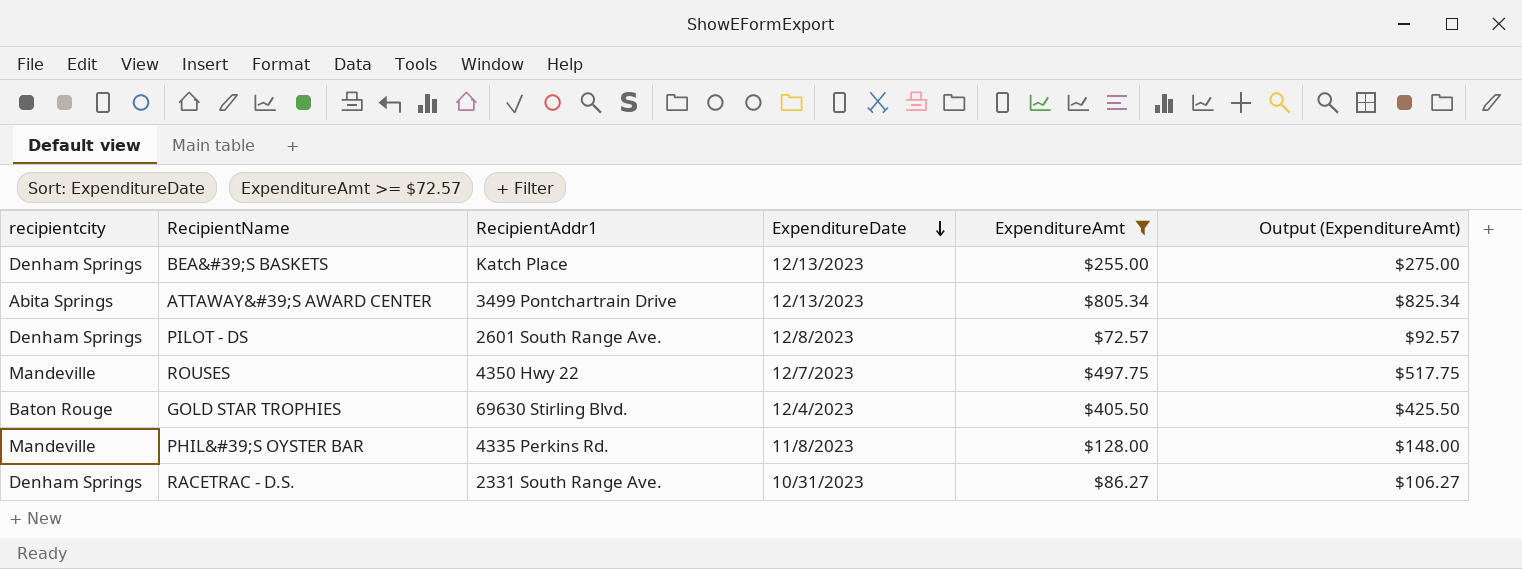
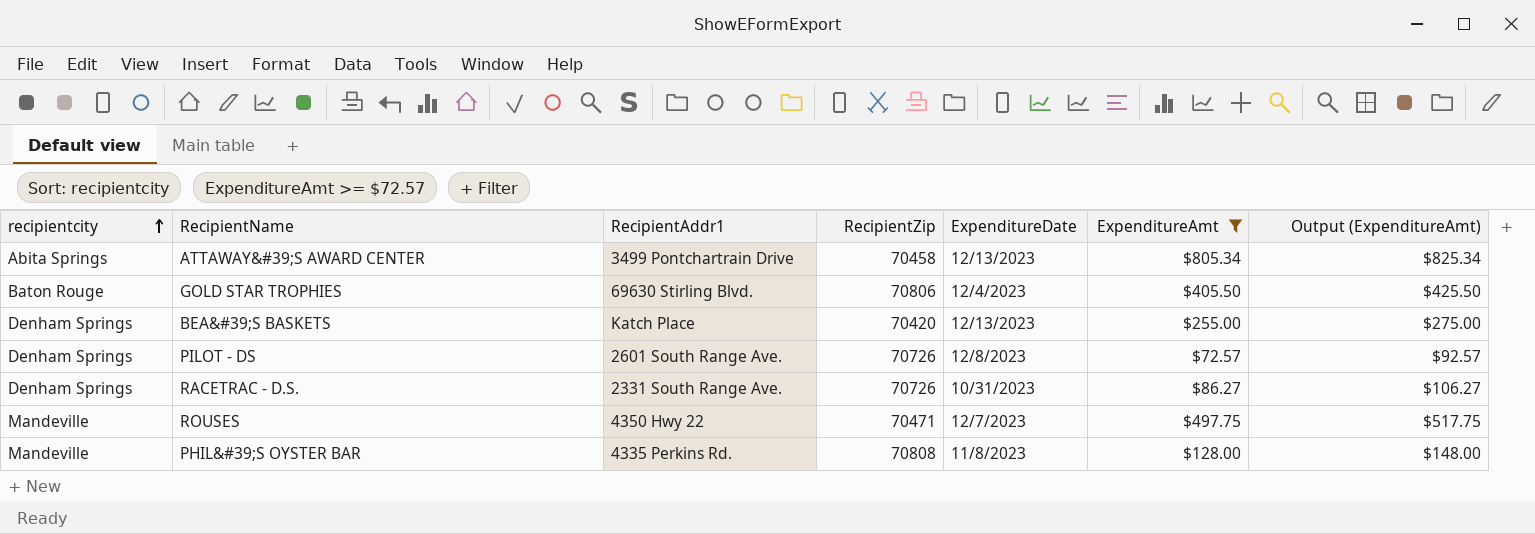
row order: ExpenditureDate descending -> recipientcity ascending
column RecipientZip | position: none -> 4

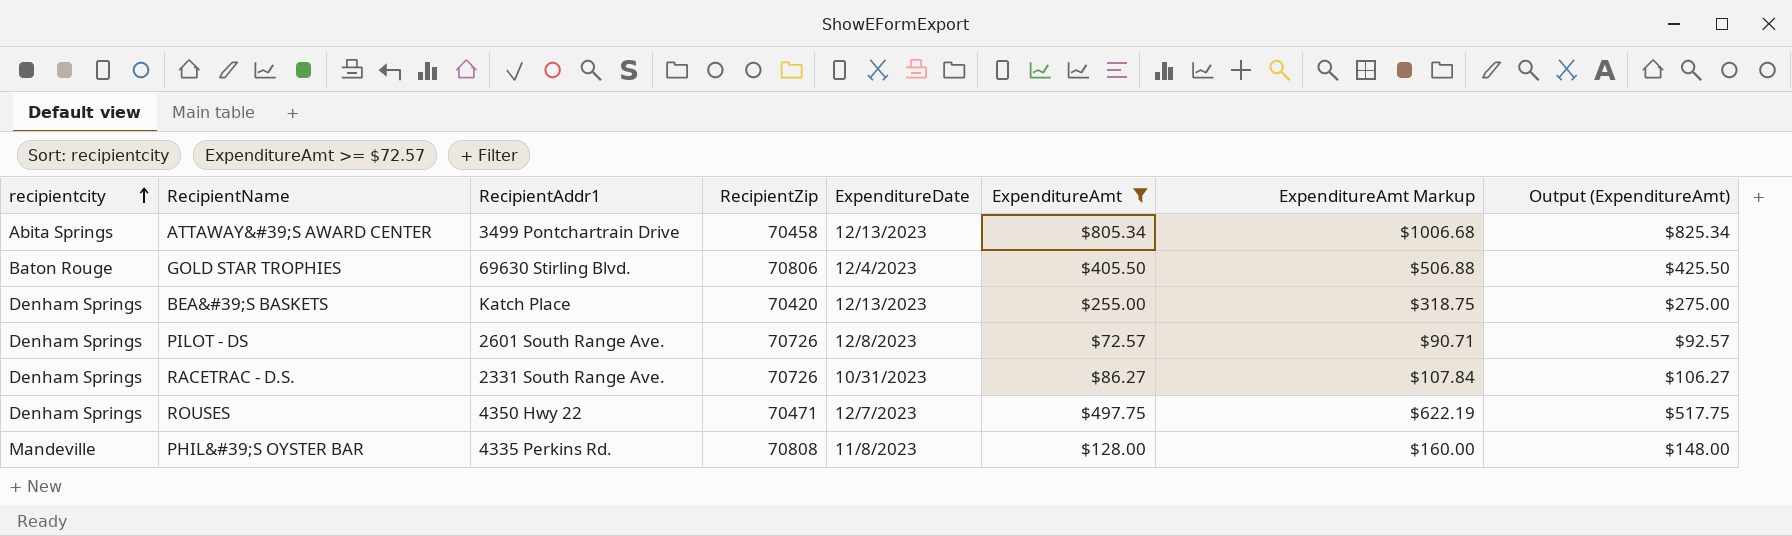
column ExpenditureAmt Markup | formula: none -> [ExpenditureAmt] * 1.25
ROUSES | recipientcity: Mandeville -> Denham Springs

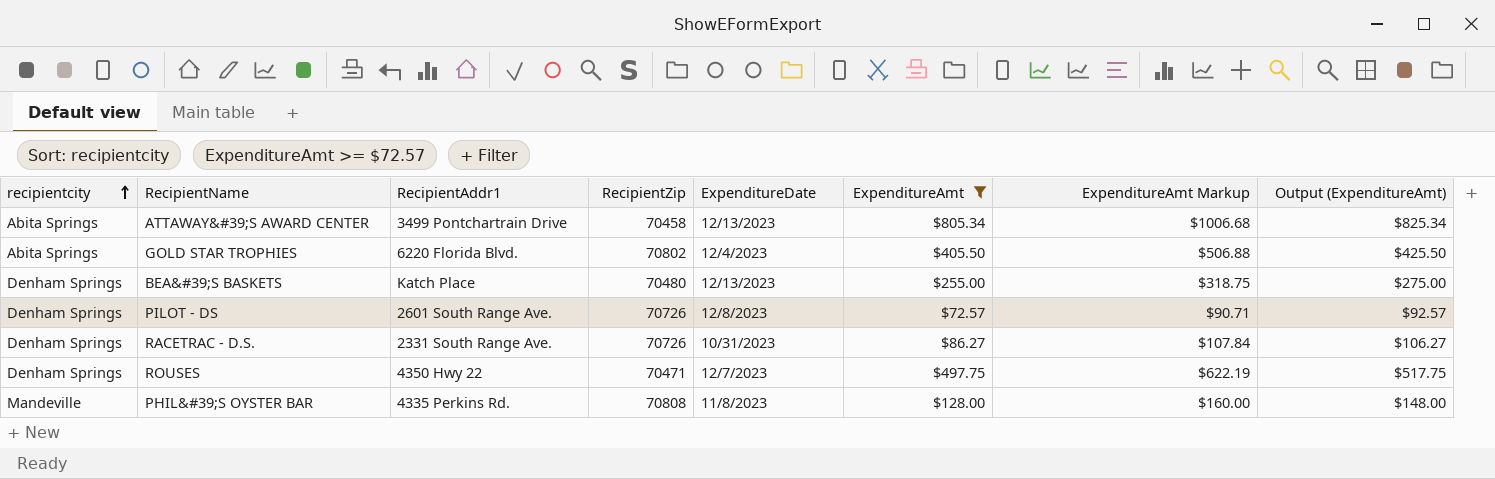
GOLD STAR TROPHIES | recipientcity: Baton Rouge -> Abita Springs
GOLD STAR TROPHIES | RecipientAddr1: 69630 Stirling Blvd. -> 6220 Florida Blvd.
GOLD STAR TROPHIES | RecipientZip: 70806 -> 70802
BEA&#39;S BASKETS | RecipientZip: 70420 -> 70480

